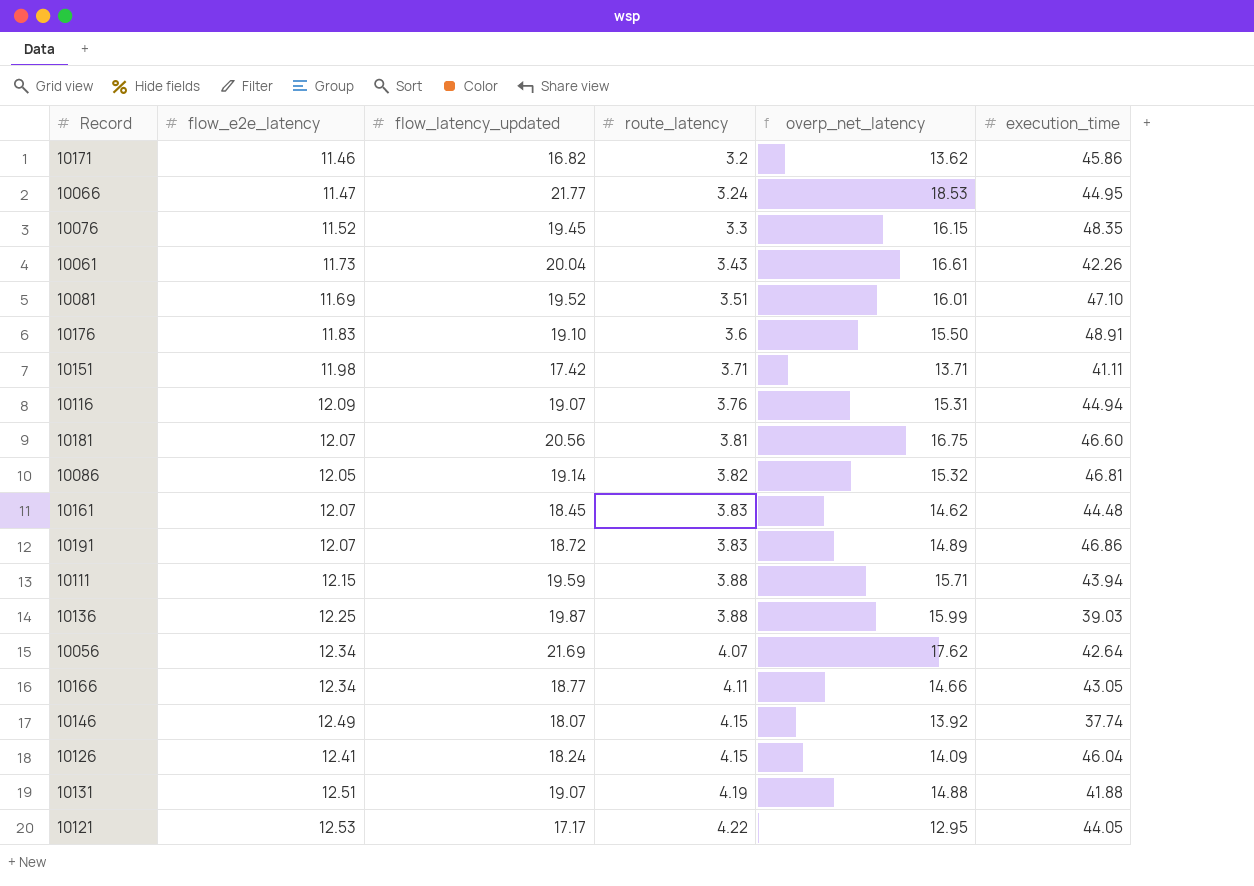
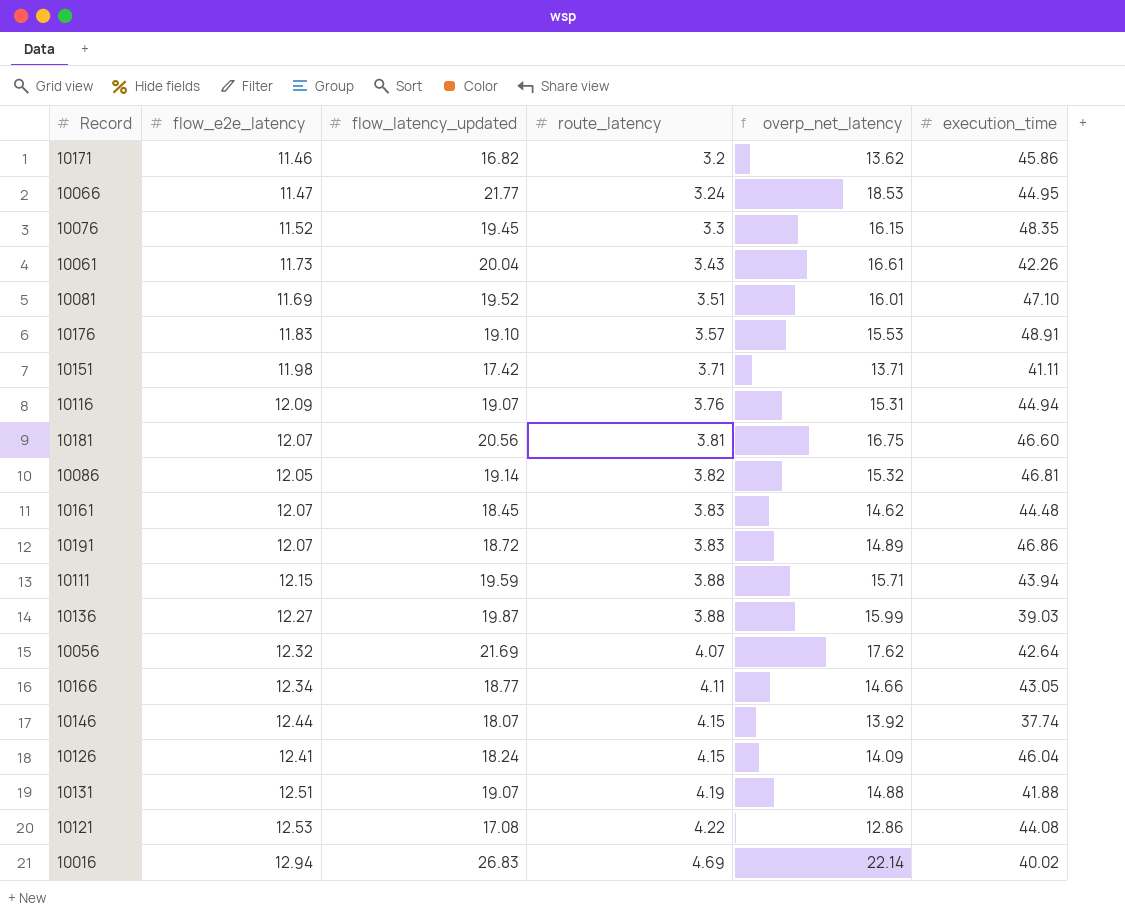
10176 | route_latency: 3.6 -> 3.57
10176 | overp_net_latency: 15.50 -> 15.53
10136 | flow_e2e_latency: 12.25 -> 12.27
10056 | flow_e2e_latency: 12.34 -> 12.32
10146 | flow_e2e_latency: 12.49 -> 12.44
10121 | flow_latency_updated: 17.17 -> 17.08
10121 | overp_net_latency: 12.95 -> 12.86
10121 | execution_time: 44.05 -> 44.08
row 10016: none -> 12.94 | 26.83 | 4.69 | 22.14 | 40.02

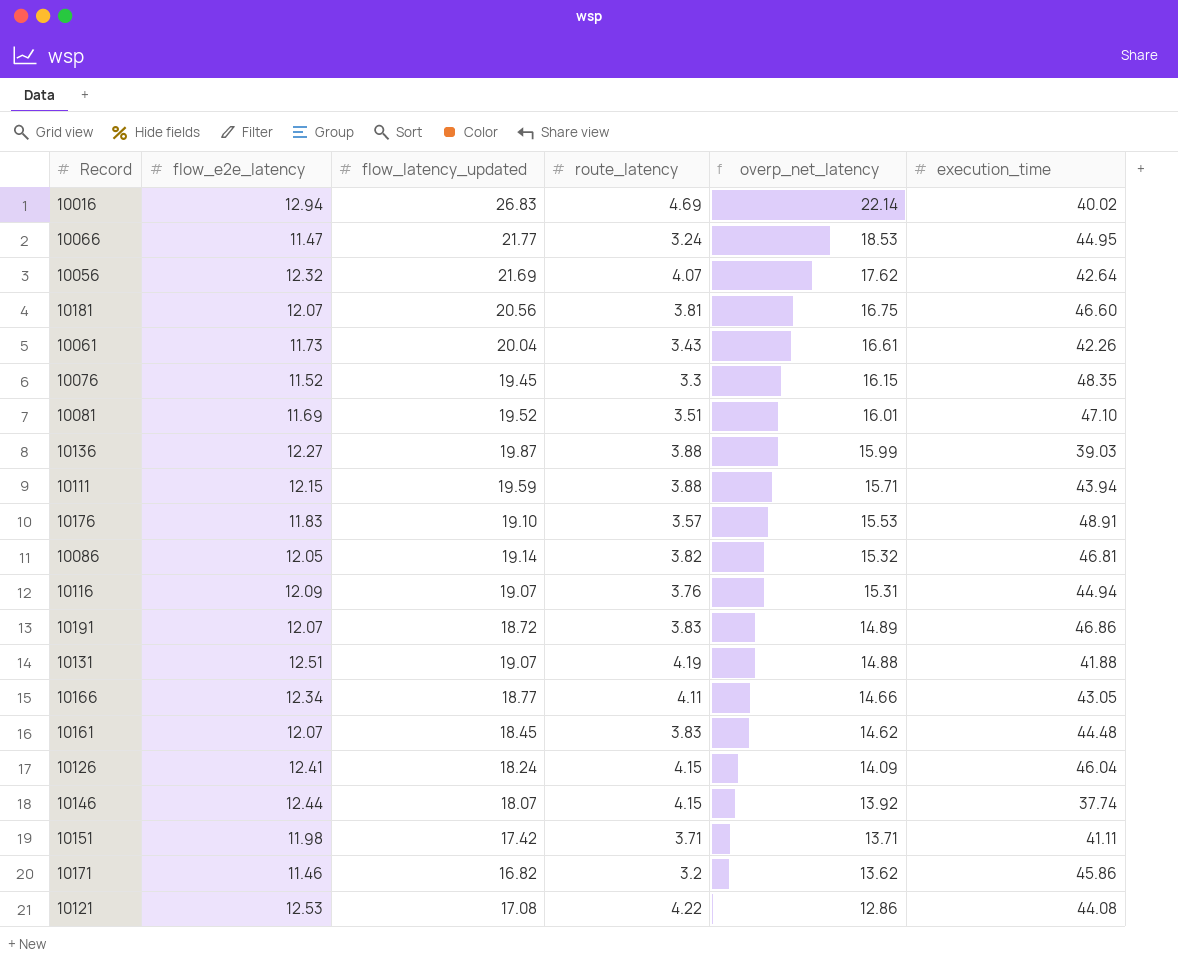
row order: route_latency ascending -> overp_net_latency descending

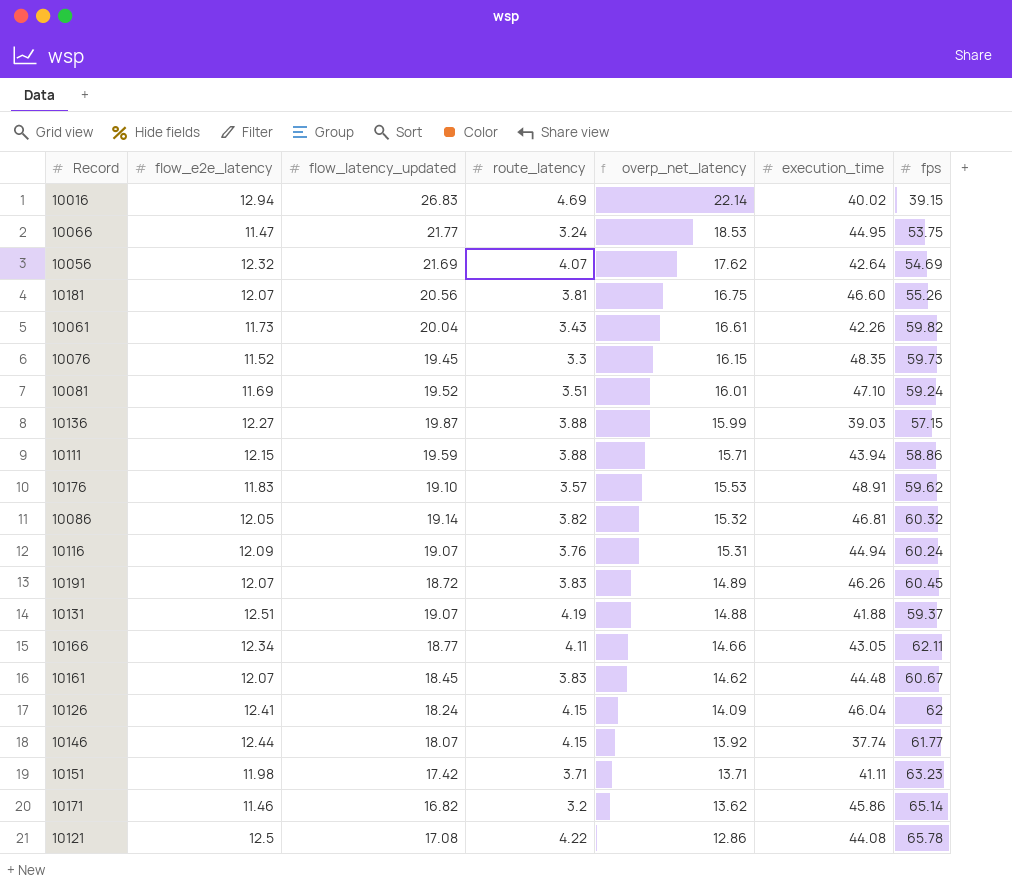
column fps | position: none -> 7
10191 | execution_time: 46.86 -> 46.26
10121 | flow_e2e_latency: 12.53 -> 12.5

